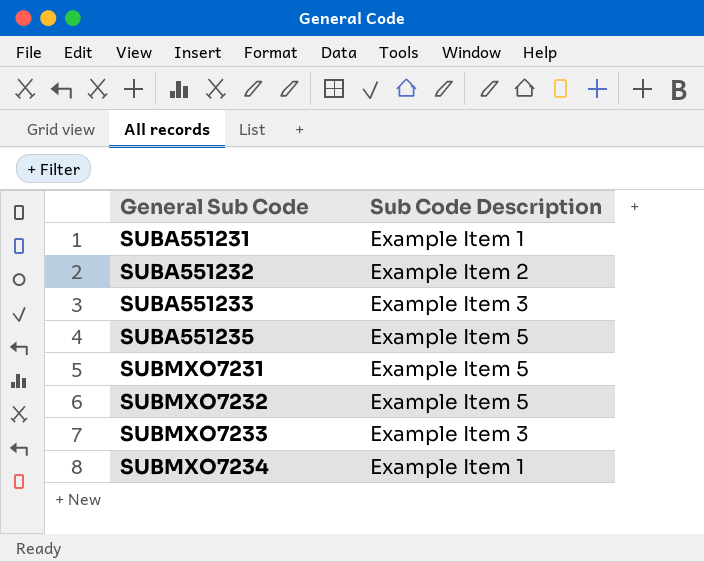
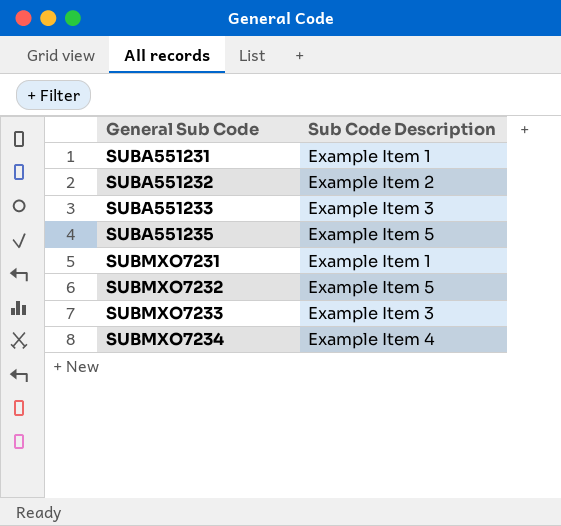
SUBMXO7231 | Sub Code Description: Example Item 5 -> Example Item 1
SUBMXO7234 | Sub Code Description: Example Item 1 -> Example Item 4

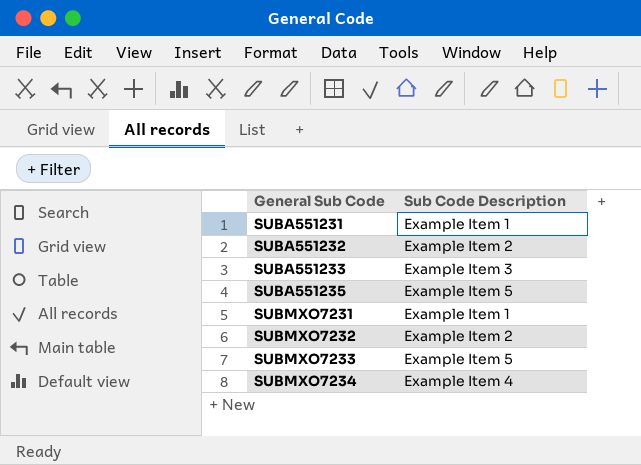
SUBMXO7232 | Sub Code Description: Example Item 5 -> Example Item 2
SUBMXO7233 | Sub Code Description: Example Item 3 -> Example Item 5

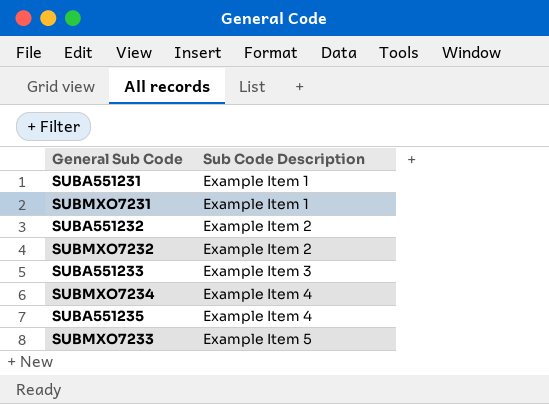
row order: General Sub Code ascending -> Sub Code Description ascending
SUBA551235 | Sub Code Description: Example Item 5 -> Example Item 4

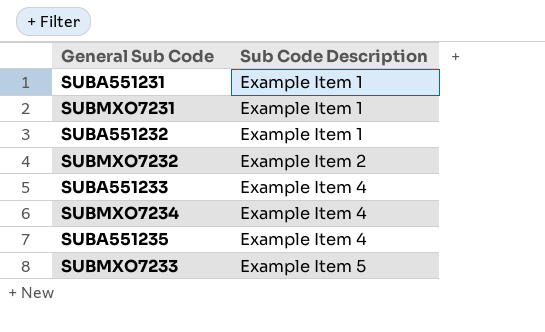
SUBA551232 | Sub Code Description: Example Item 2 -> Example Item 1
SUBA551233 | Sub Code Description: Example Item 3 -> Example Item 4

